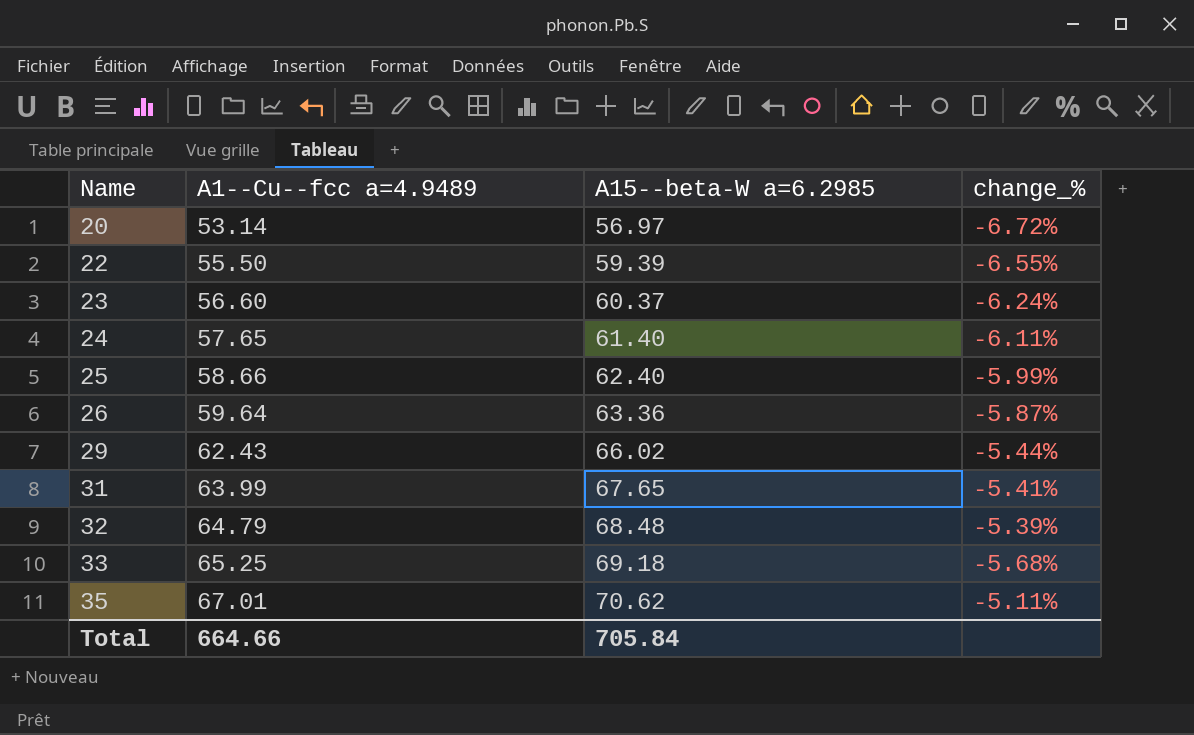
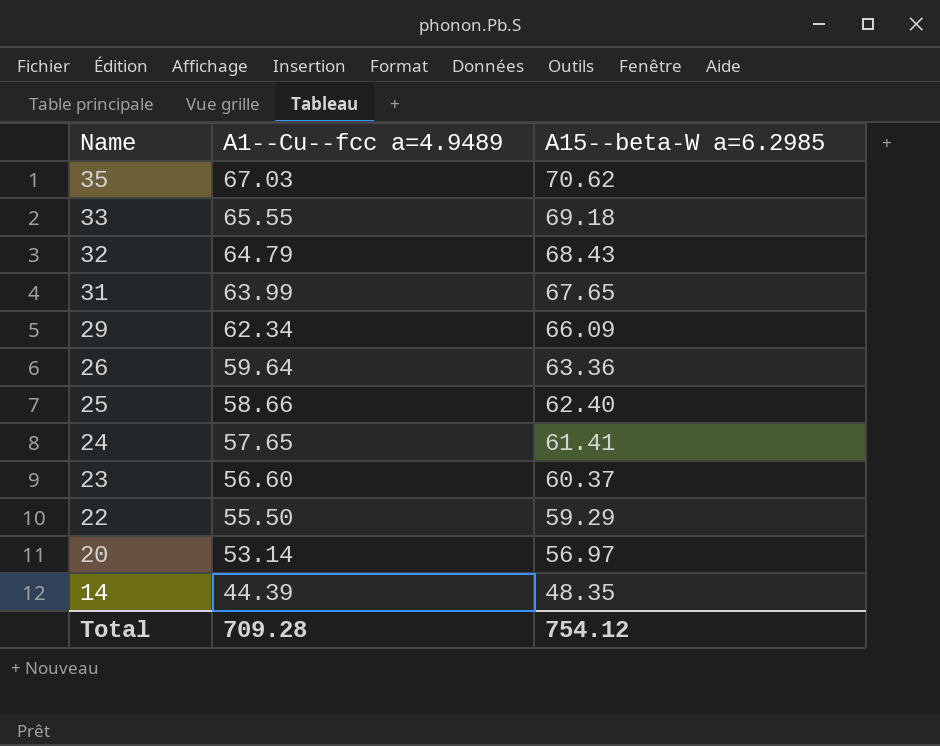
row order: Name ascending -> Name descending
column change_% | formula: ([A1--Cu--fcc a=4.9489] - [A15--beta-W a=6.2985]) / [A15--beta-W a=6.2985] -> none
35 | A1--Cu--fcc a=4.9489: 67.01 -> 67.03
33 | A1--Cu--fcc a=4.9489: 65.25 -> 65.55
32 | A15--beta-W a=6.2985: 68.48 -> 68.43
29 | A1--Cu--fcc a=4.9489: 62.43 -> 62.34
29 | A15--beta-W a=6.2985: 66.02 -> 66.09
24 | A15--beta-W a=6.2985: 61.40 -> 61.41
22 | A15--beta-W a=6.2985: 59.39 -> 59.29
row 14: none -> 44.39 | 48.35
Total | A1--Cu--fcc a=4.9489: 664.66 -> 709.28
Total | A15--beta-W a=6.2985: 705.84 -> 754.12

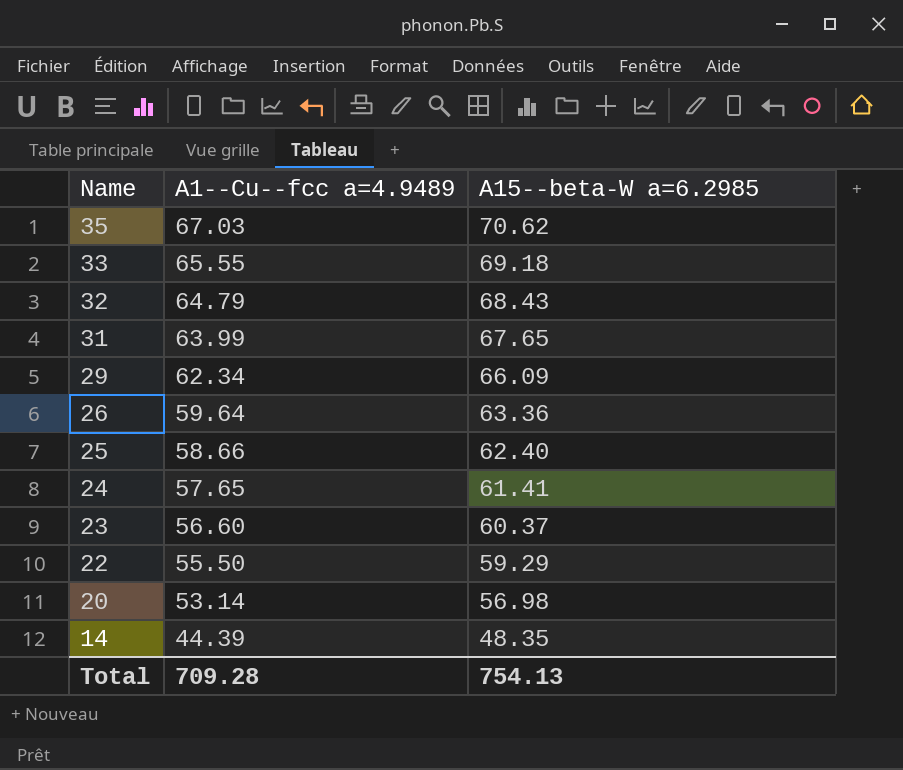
20 | A15--beta-W a=6.2985: 56.97 -> 56.98
Total | A15--beta-W a=6.2985: 754.12 -> 754.13

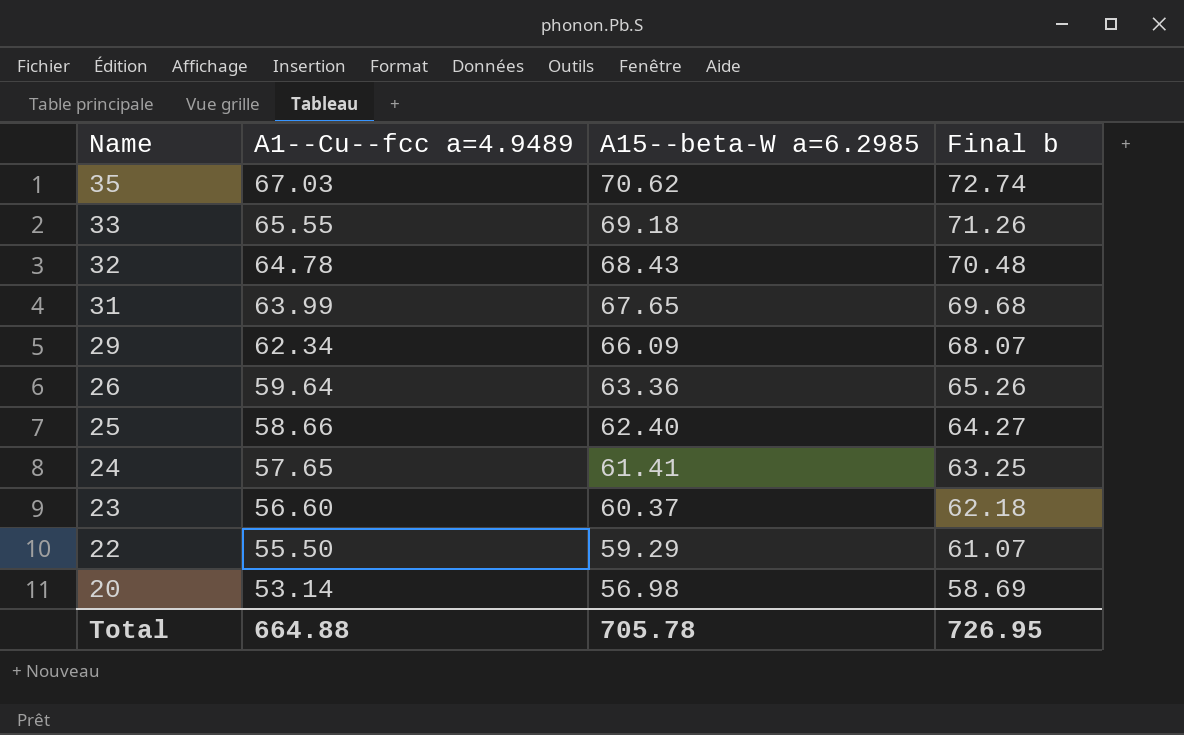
column Final b | formula: none -> [A15--beta-W a=6.2985] * 1.03
row 14: 44.39 | 48.35 -> none
32 | A1--Cu--fcc a=4.9489: 64.79 -> 64.78
Total | A1--Cu--fcc a=4.9489: 709.28 -> 664.88
Total | A15--beta-W a=6.2985: 754.13 -> 705.78

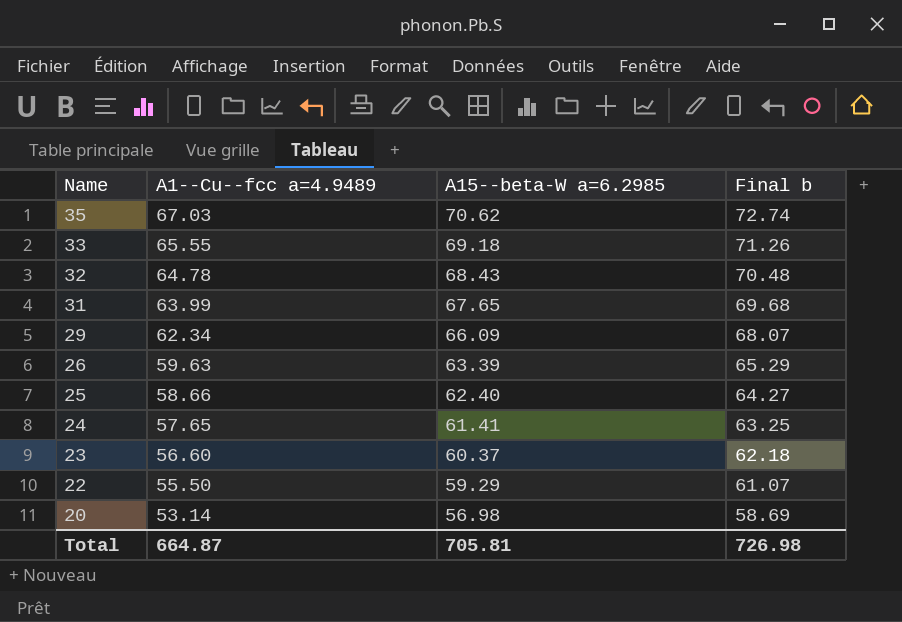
26 | A1--Cu--fcc a=4.9489: 59.64 -> 59.63
26 | A15--beta-W a=6.2985: 63.36 -> 63.39
26 | Final b: 65.26 -> 65.29
Total | A1--Cu--fcc a=4.9489: 664.88 -> 664.87
Total | A15--beta-W a=6.2985: 705.78 -> 705.81
Total | Final b: 726.95 -> 726.98

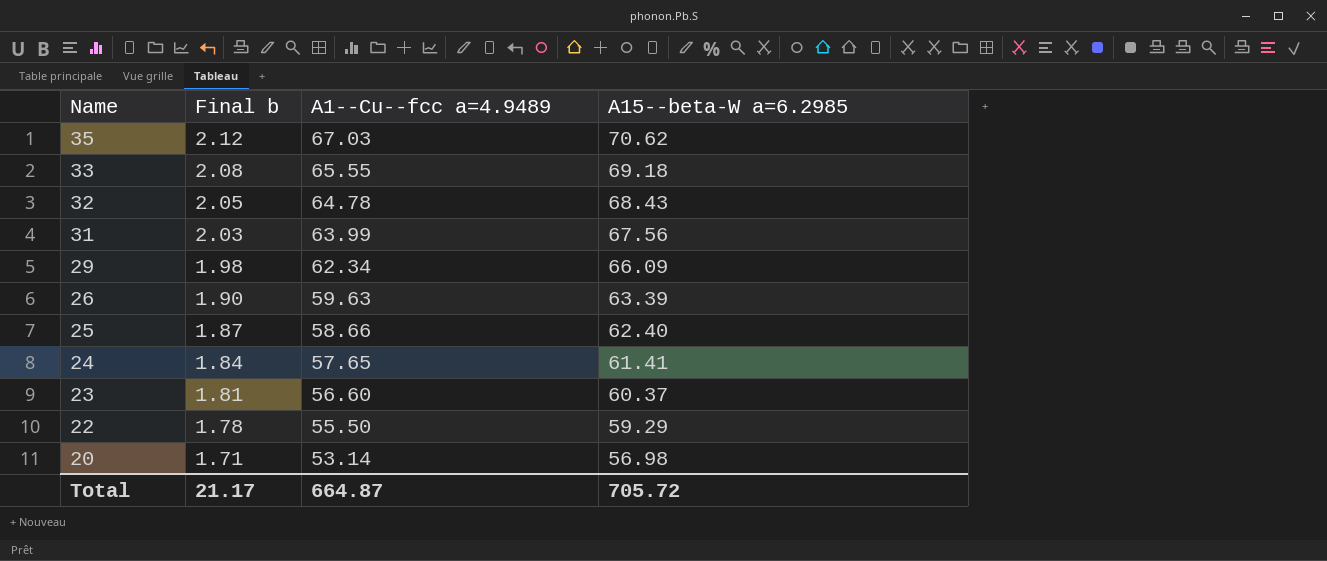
column Final b | formula: [A15--beta-W a=6.2985] * 1.03 -> [A15--beta-W a=6.2985] * 0.03
column Final b | position: 4 -> 2
31 | A15--beta-W a=6.2985: 67.65 -> 67.56
Total | Final b: 726.98 -> 21.17
Total | A15--beta-W a=6.2985: 705.81 -> 705.72

